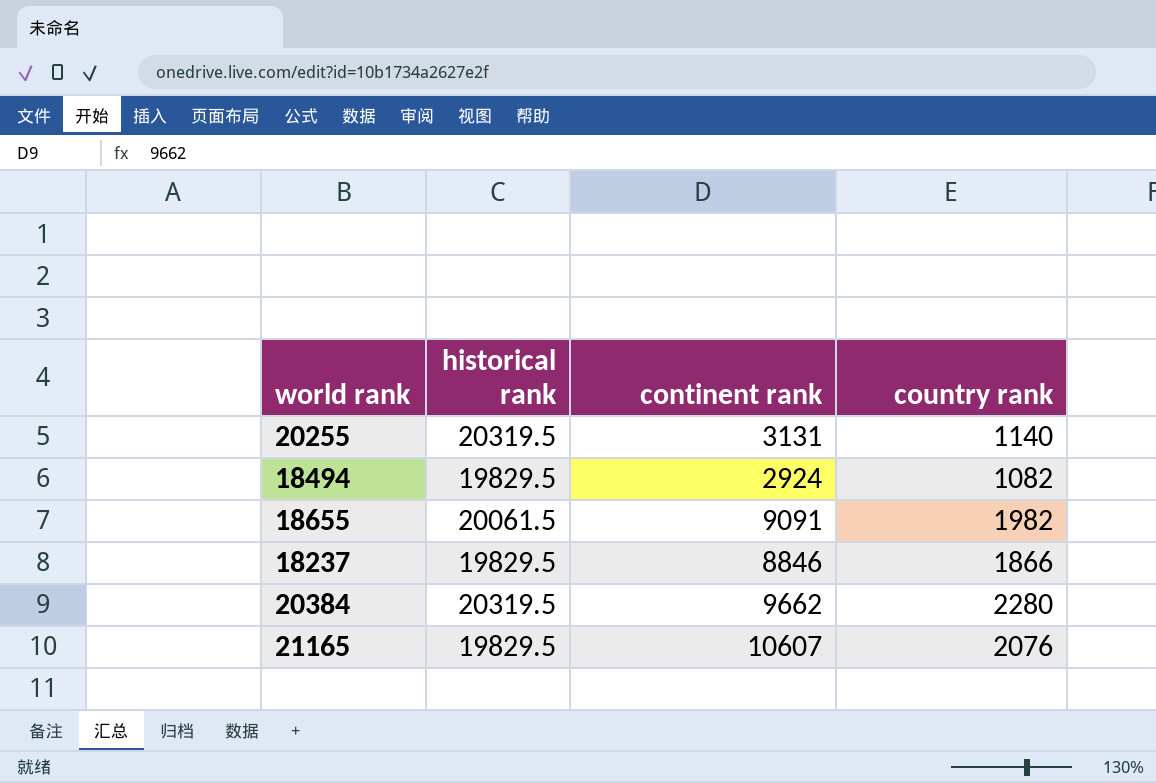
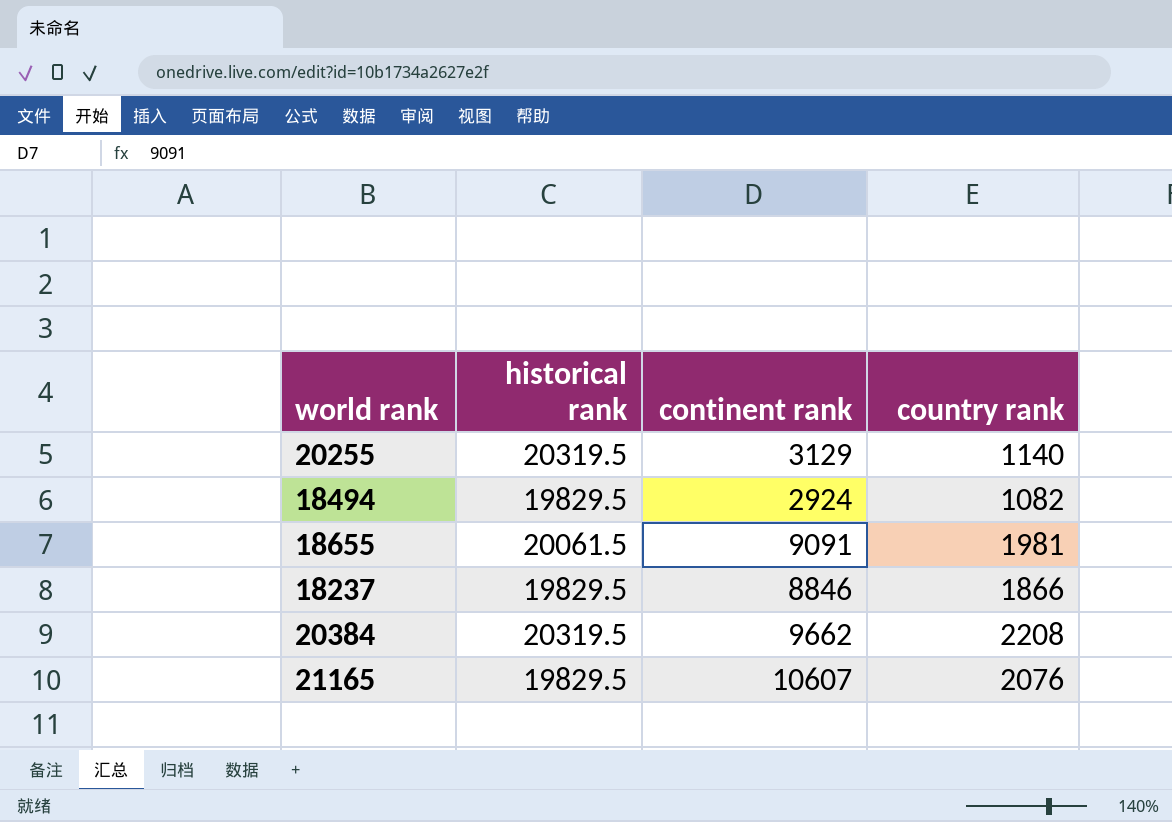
20255 | continent rank: 3131 -> 3129
18655 | country rank: 1982 -> 1981
20384 | country rank: 2280 -> 2208

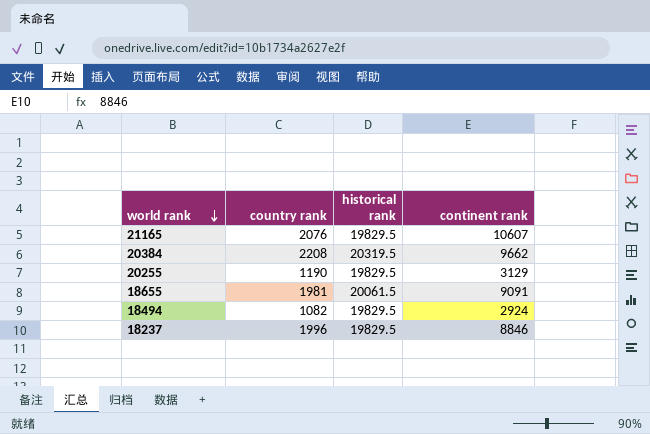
row order: none -> world rank descending
column country rank | position: 4 -> 2
20255 | country rank: 1140 -> 1190
20255 | historical rank: 20319.5 -> 19829.5
18237 | country rank: 1866 -> 1996

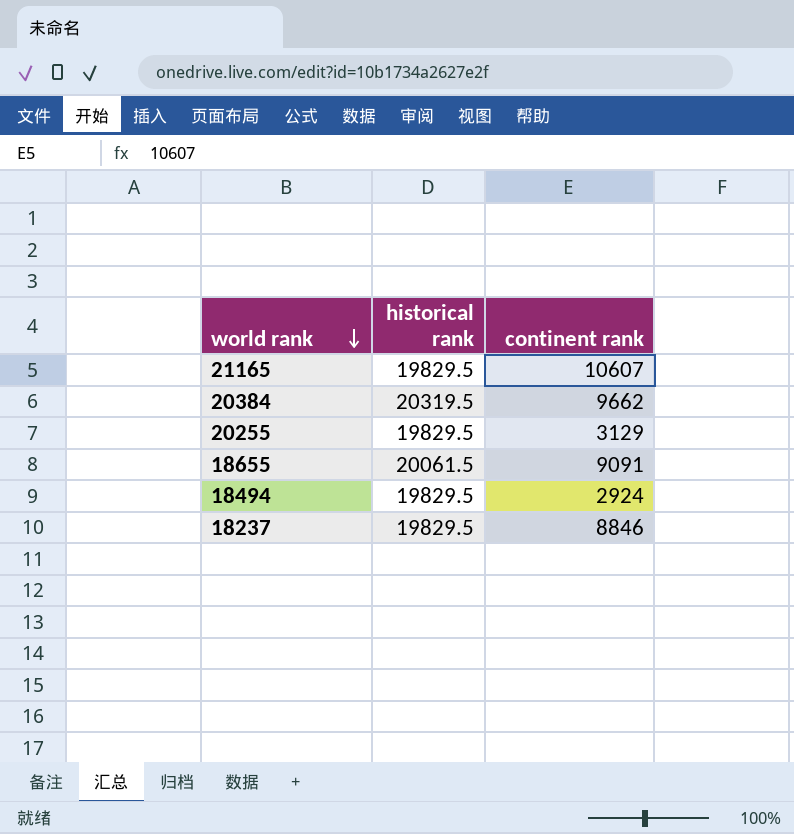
column country rank | position: 2 -> none

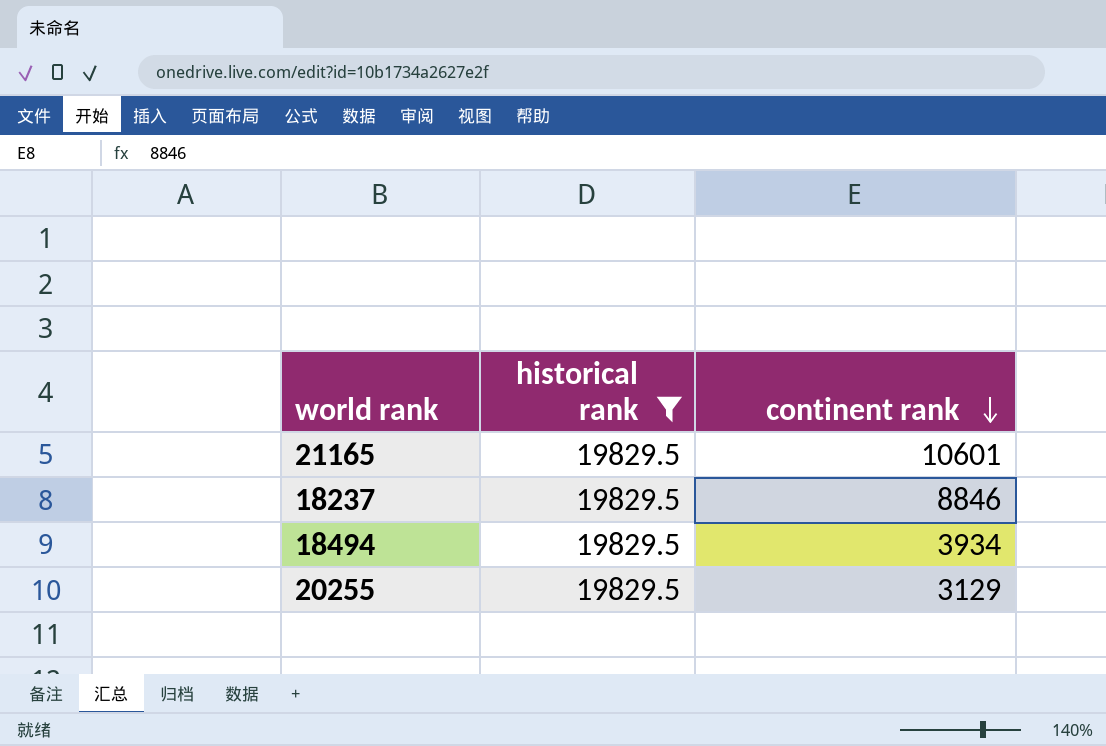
filter: none -> historical rank = 19829.5
row order: world rank descending -> continent rank descending
21165 | continent rank: 10607 -> 10601
18494 | continent rank: 2924 -> 3934

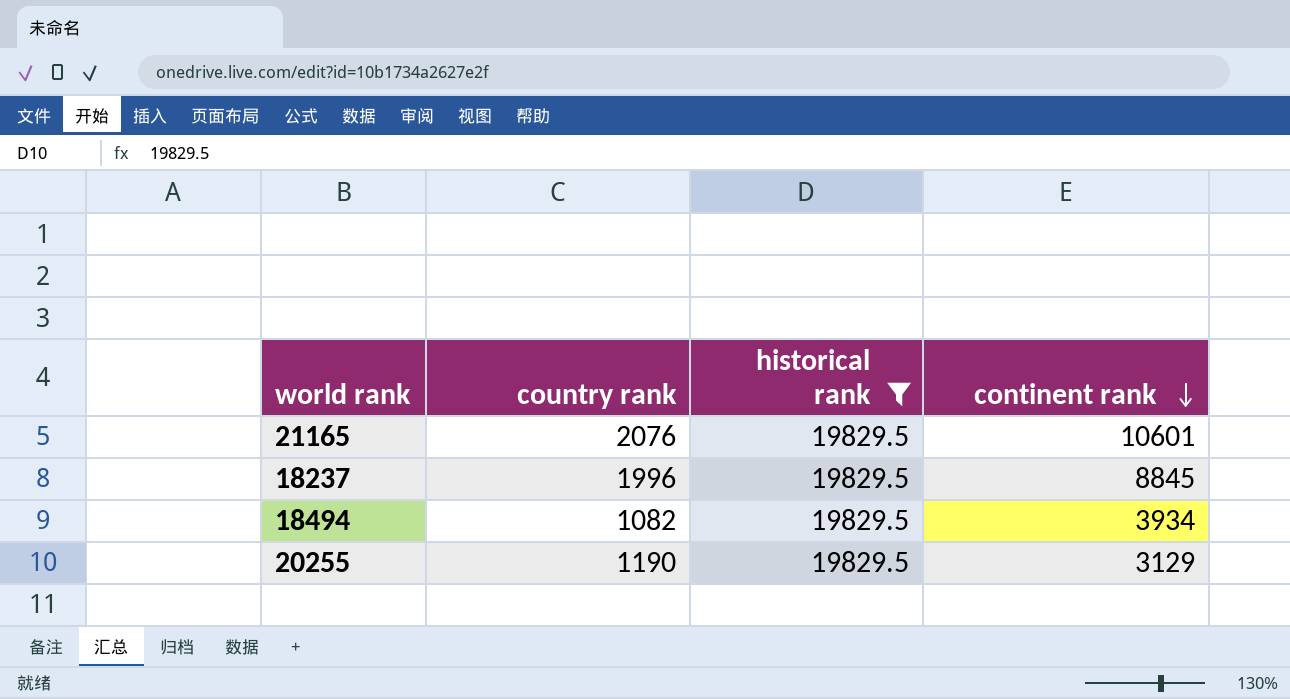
column country rank | position: none -> 2
18237 | continent rank: 8846 -> 8845

